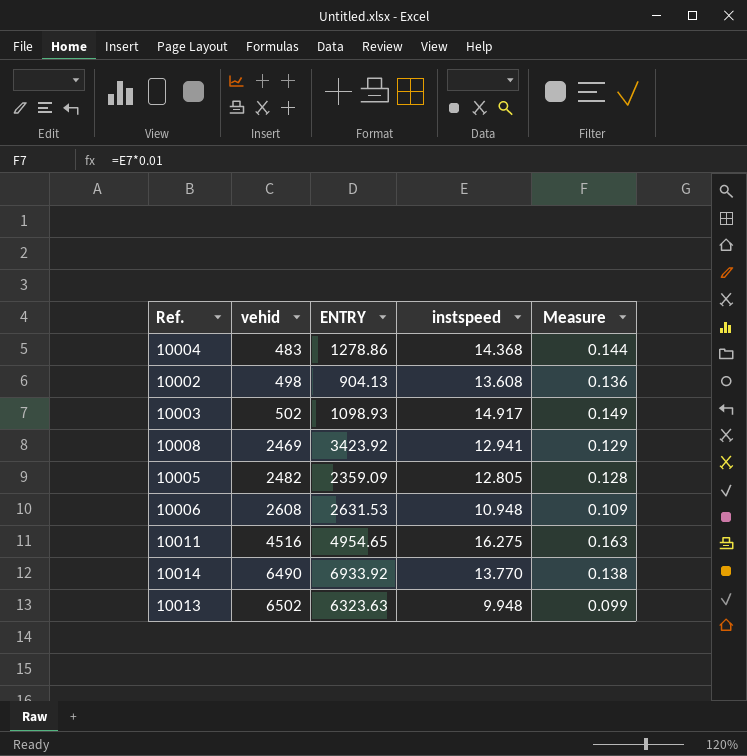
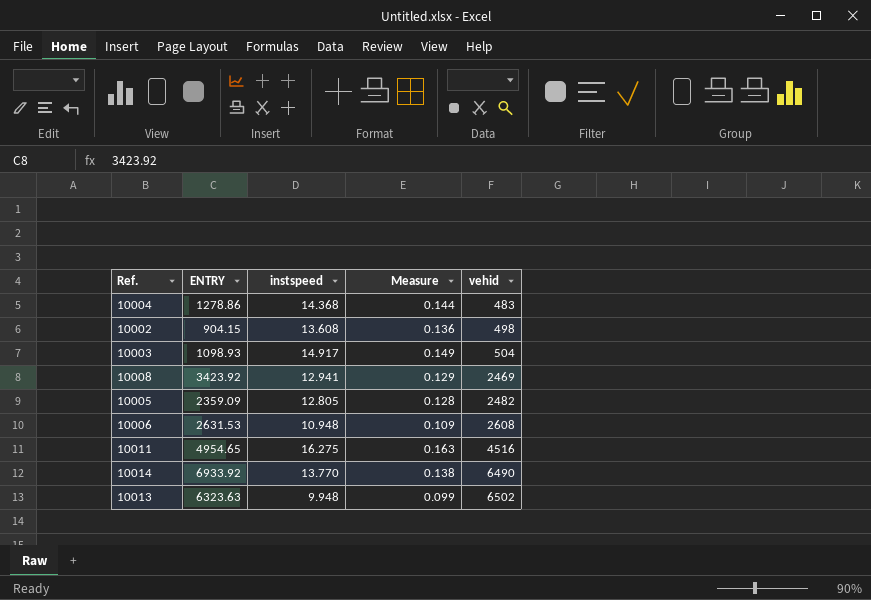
column vehid | position: 2 -> 5
10002 | ENTRY: 904.13 -> 904.15
10003 | vehid: 502 -> 504

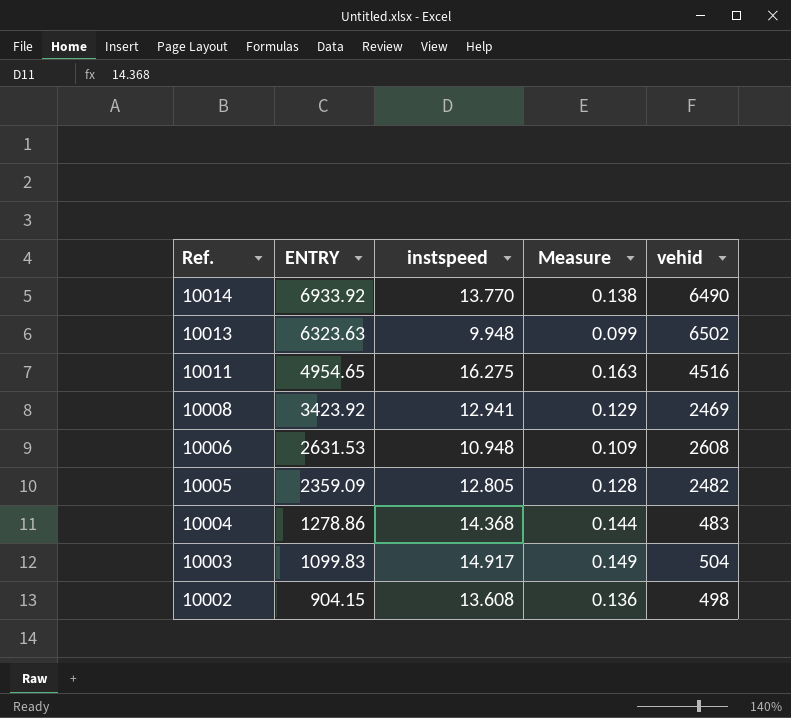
row order: vehid ascending -> Ref. descending
10003 | ENTRY: 1098.93 -> 1099.83

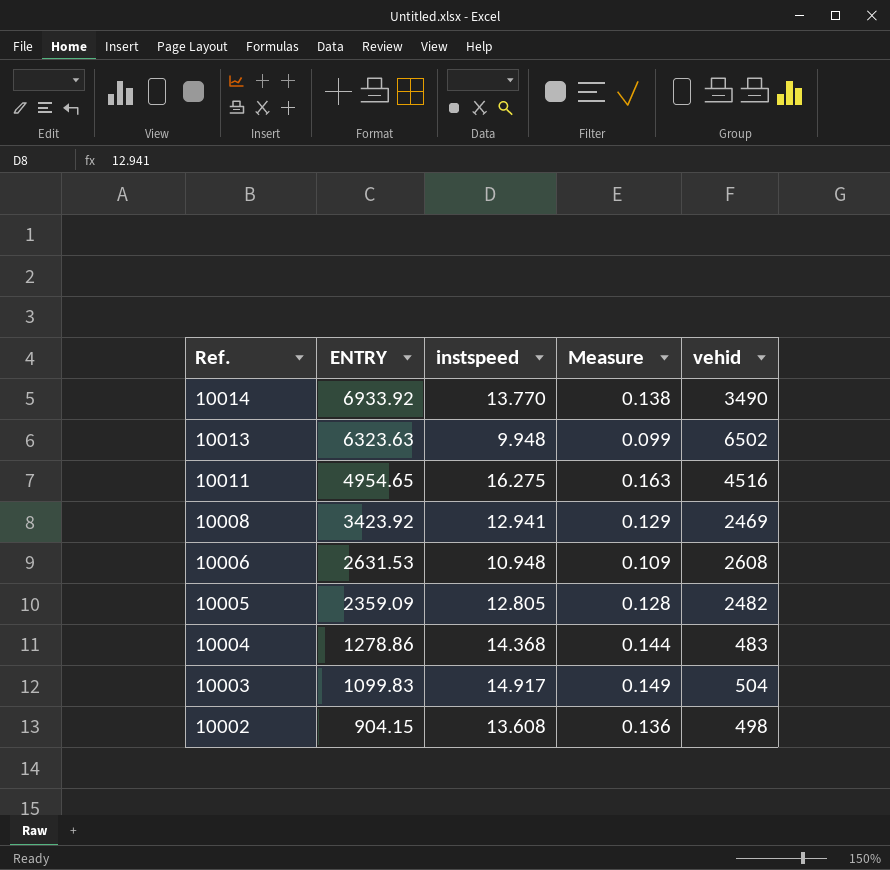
10014 | vehid: 6490 -> 3490

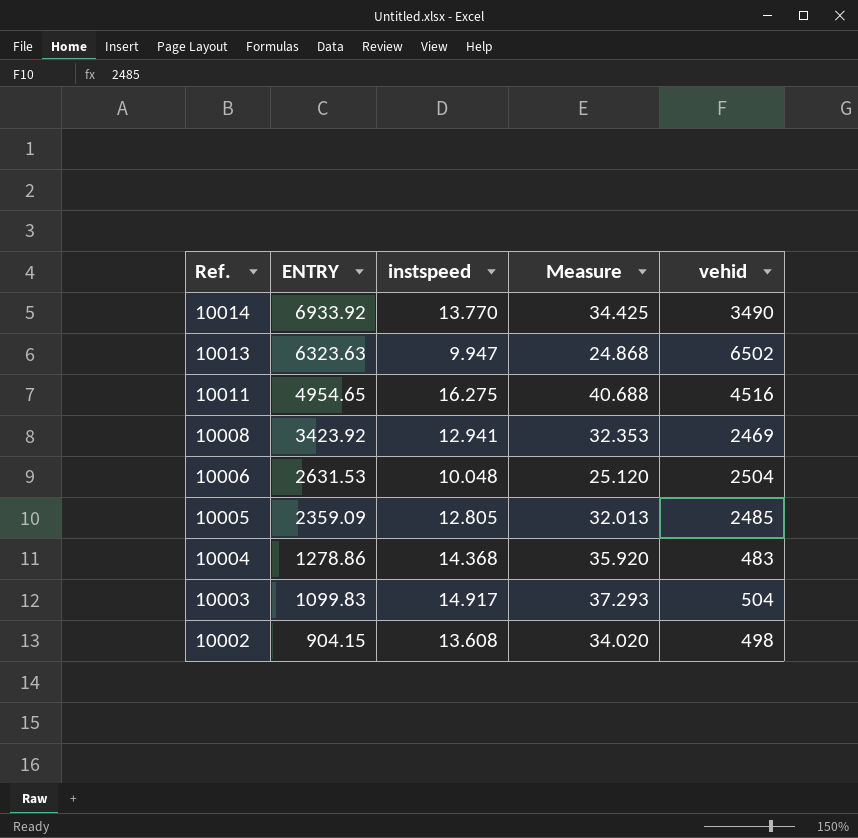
column Measure | formula: [instspeed] * 0.01 -> [instspeed] * 2.5
10013 | instspeed: 9.948 -> 9.947
10006 | instspeed: 10.948 -> 10.048
10006 | vehid: 2608 -> 2504
10005 | vehid: 2482 -> 2485

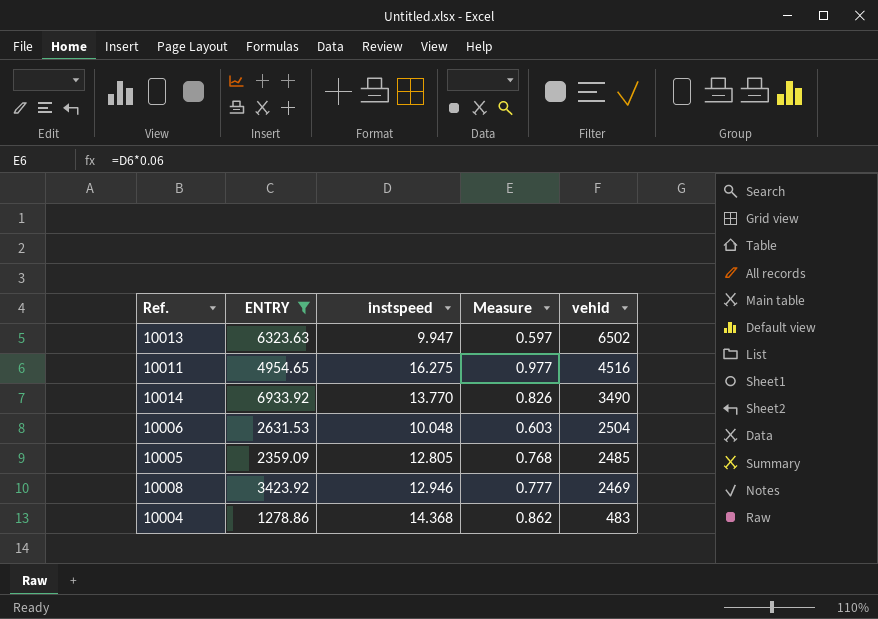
filter: none -> ENTRY >= 1278.86
row order: Ref. descending -> vehid descending
column Measure | formula: [instspeed] * 2.5 -> [instspeed] * 0.06
10008 | instspeed: 12.941 -> 12.946

